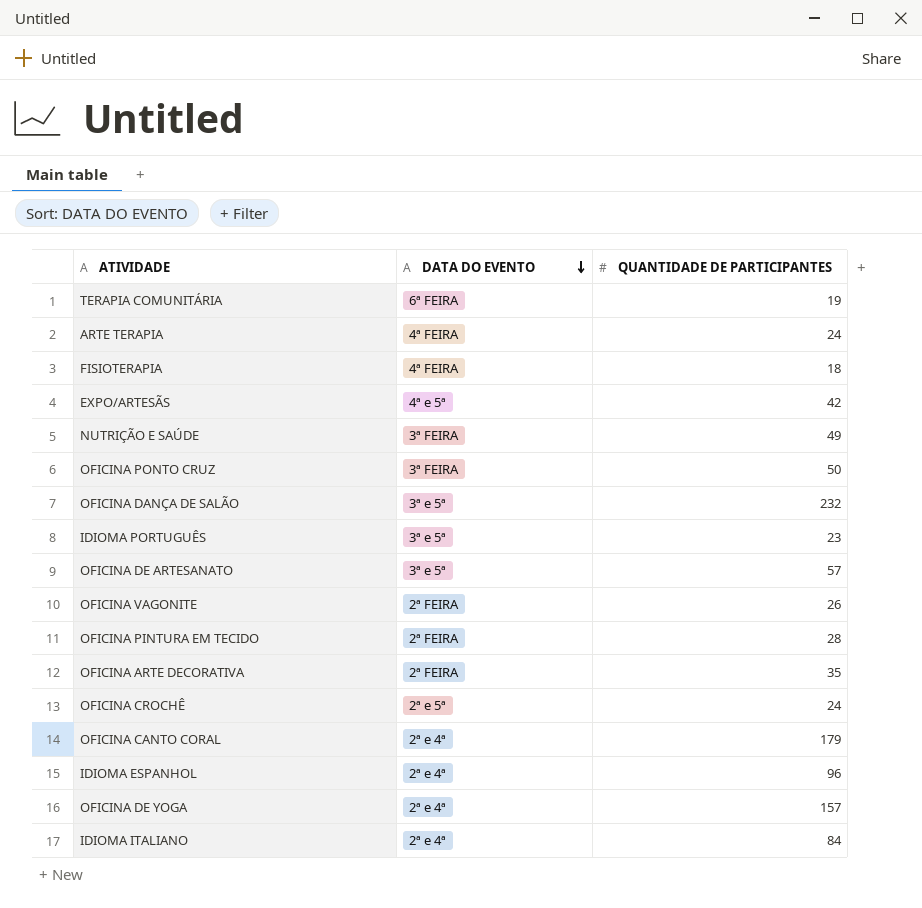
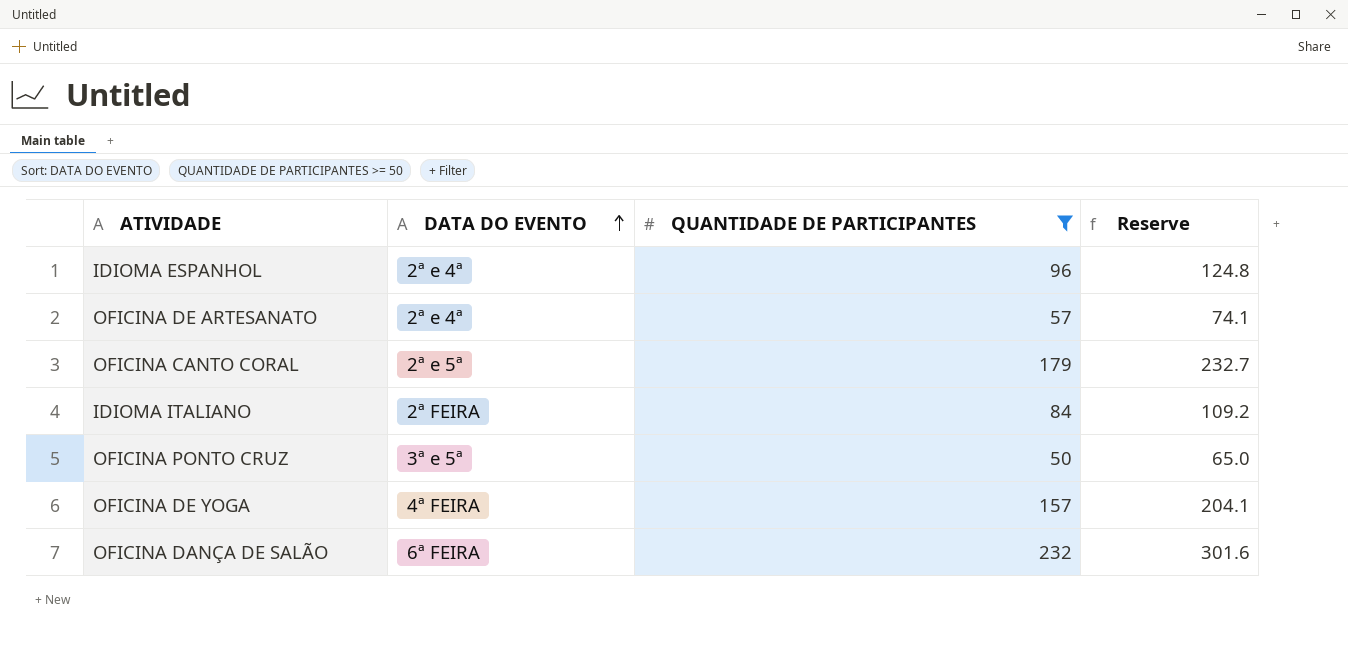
filter: none -> QUANTIDADE DE PARTICIPANTES >= 50
row order: DATA DO EVENTO descending -> DATA DO EVENTO ascending
column Reserve | formula: none -> [QUANTIDADE DE PARTICIPANTES] * 1.3
OFICINA DE ARTESANATO | DATA DO EVENTO: 3ª e 5ª -> 2ª e 4ª
OFICINA CANTO CORAL | DATA DO EVENTO: 2ª e 4ª -> 2ª e 5ª
IDIOMA ITALIANO | DATA DO EVENTO: 2ª e 4ª -> 2ª FEIRA
OFICINA PONTO CRUZ | DATA DO EVENTO: 3ª FEIRA -> 3ª e 5ª
OFICINA DE YOGA | DATA DO EVENTO: 2ª e 4ª -> 4ª FEIRA
OFICINA DANÇA DE SALÃO | DATA DO EVENTO: 3ª e 5ª -> 6ª FEIRA

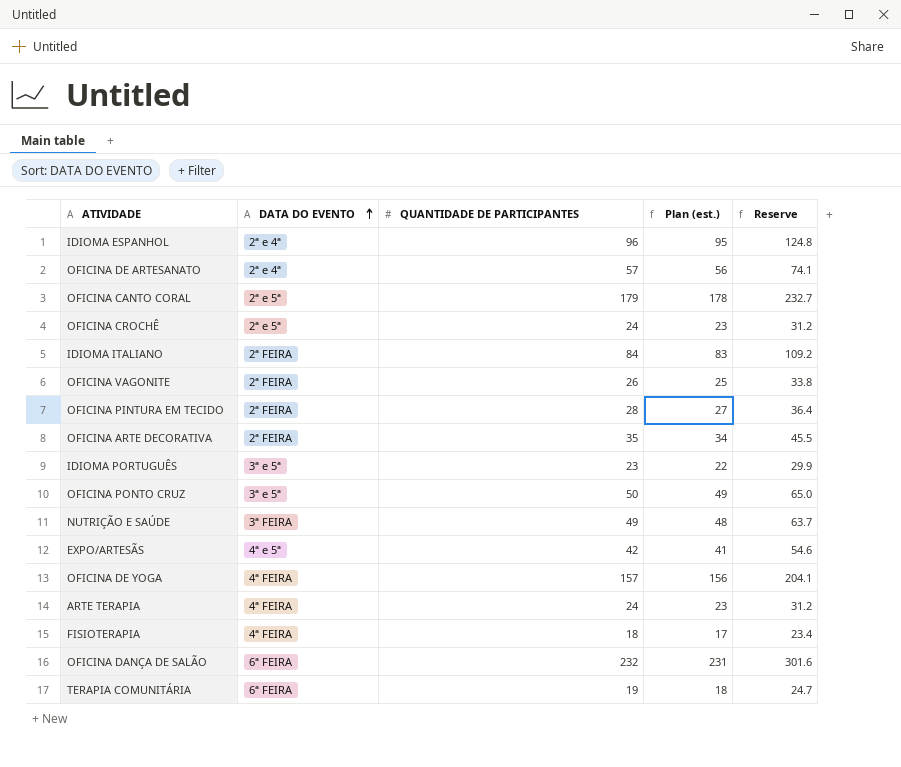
filter: QUANTIDADE DE PARTICIPANTES >= 50 -> none
column Plan (est.) | formula: none -> [QUANTIDADE DE PARTICIPANTES] - 1

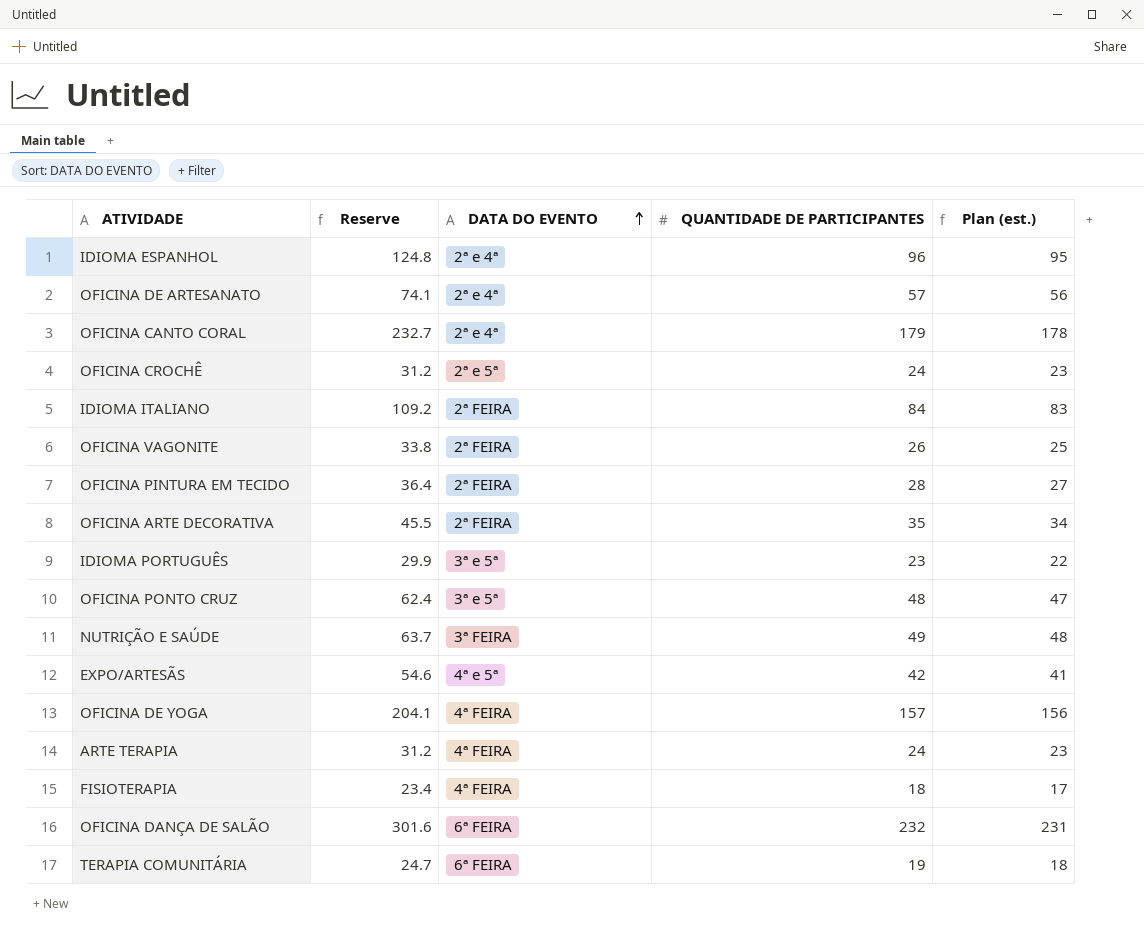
column Reserve | position: 5 -> 2
OFICINA CANTO CORAL | DATA DO EVENTO: 2ª e 5ª -> 2ª e 4ª
OFICINA PONTO CRUZ | Reserve: 65.0 -> 62.4
OFICINA PONTO CRUZ | QUANTIDADE DE PARTICIPANTES: 50 -> 48
OFICINA PONTO CRUZ | Plan (est.): 49 -> 47

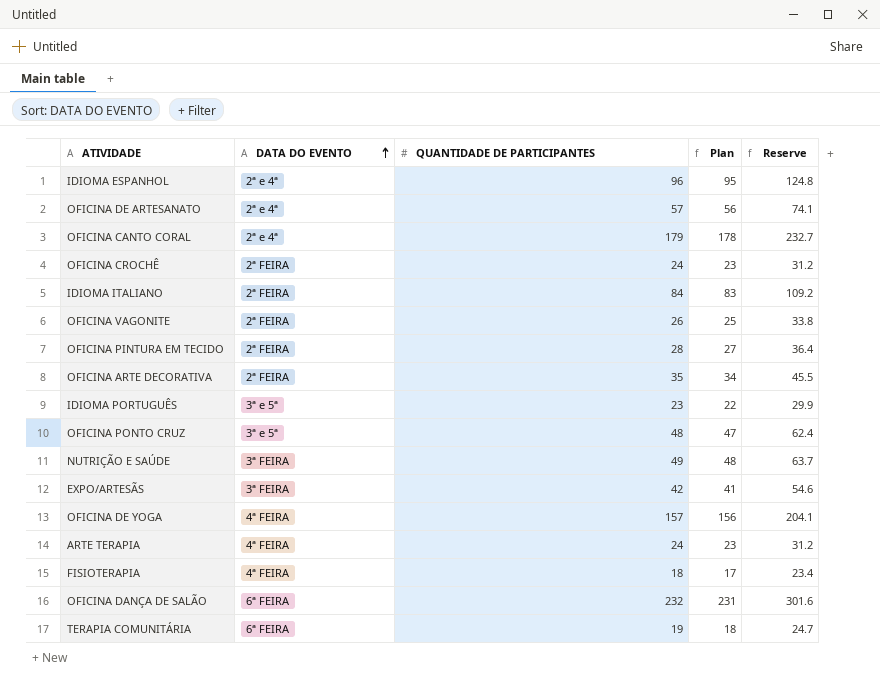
column name: Plan (est.) -> Plan
column Reserve | position: 2 -> 5
OFICINA CROCHÊ | DATA DO EVENTO: 2ª e 5ª -> 2ª FEIRA
EXPO/ARTESÃS | DATA DO EVENTO: 4ª e 5ª -> 3ª FEIRA

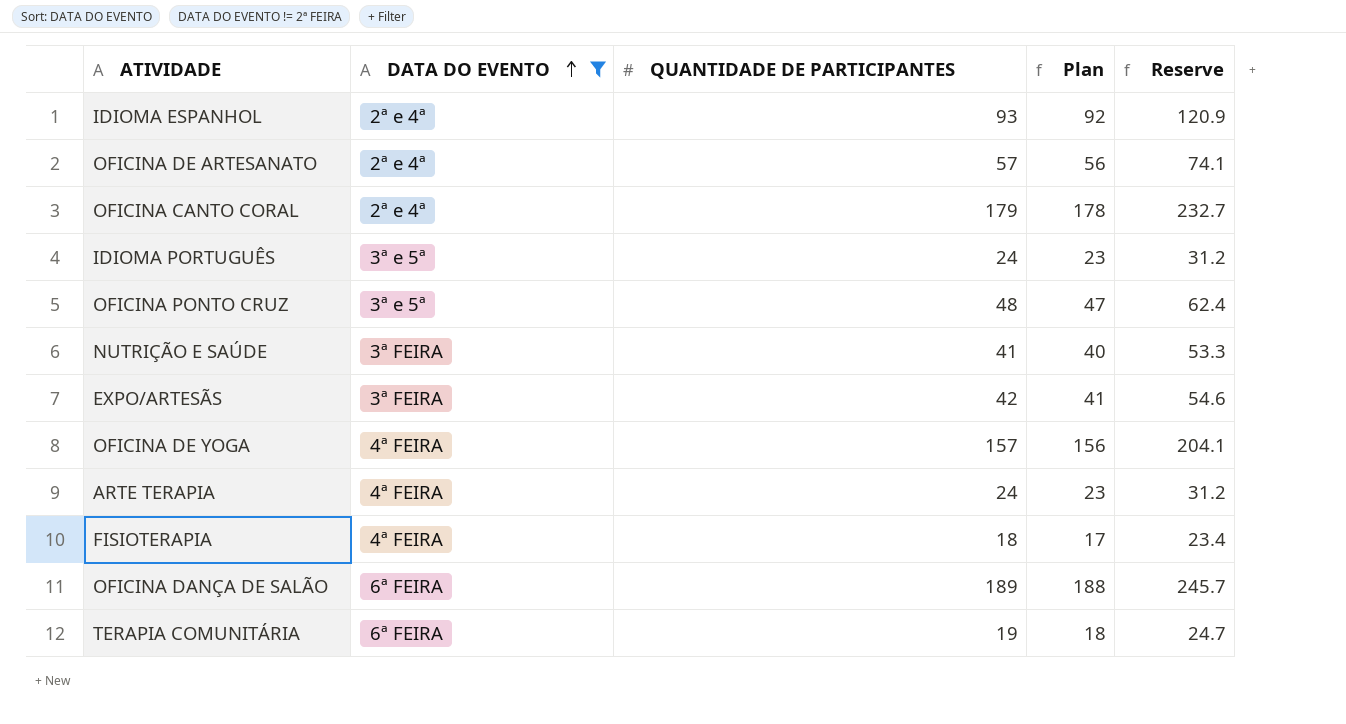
filter: none -> DATA DO EVENTO != 2ª FEIRA
IDIOMA ESPANHOL | QUANTIDADE DE PARTICIPANTES: 96 -> 93
IDIOMA ESPANHOL | Plan: 95 -> 92
IDIOMA ESPANHOL | Reserve: 124.8 -> 120.9
IDIOMA PORTUGUÊS | QUANTIDADE DE PARTICIPANTES: 23 -> 24
IDIOMA PORTUGUÊS | Plan: 22 -> 23
IDIOMA PORTUGUÊS | Reserve: 29.9 -> 31.2
NUTRIÇÃO E SAÚDE | QUANTIDADE DE PARTICIPANTES: 49 -> 41
NUTRIÇÃO E SAÚDE | Plan: 48 -> 40
NUTRIÇÃO E SAÚDE | Reserve: 63.7 -> 53.3
OFICINA DANÇA DE SALÃO | QUANTIDADE DE PARTICIPANTES: 232 -> 189
OFICINA DANÇA DE SALÃO | Plan: 231 -> 188
OFICINA DANÇA DE SALÃO | Reserve: 301.6 -> 245.7

